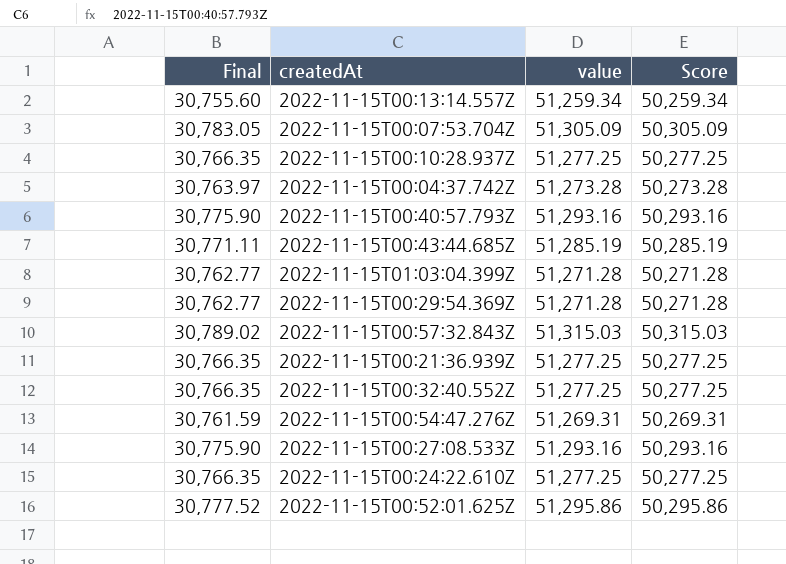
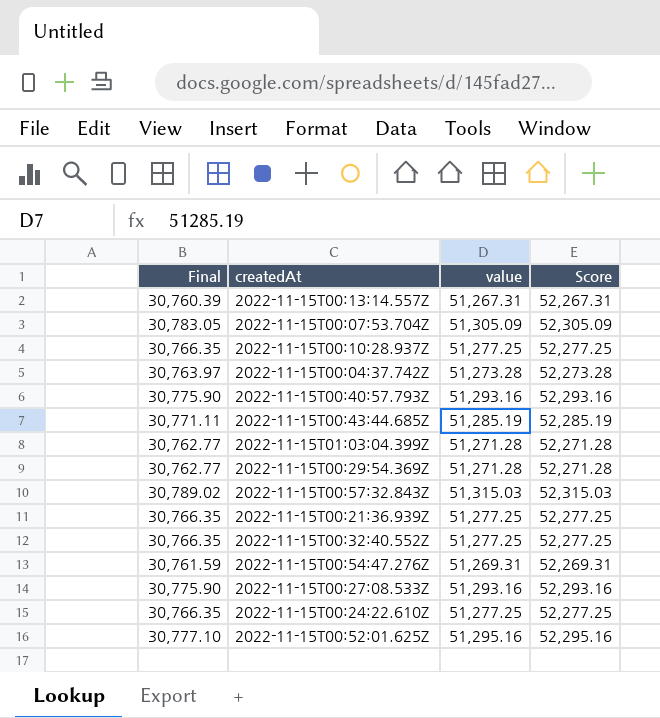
column Score | formula: [value] - 1000 -> [value] + 1000
2022-11-15T00:13:14.557Z | Final: 30,755.60 -> 30,760.39
2022-11-15T00:13:14.557Z | value: 51,259.34 -> 51,267.31
2022-11-15T00:52:01.625Z | Final: 30,777.52 -> 30,777.10
2022-11-15T00:52:01.625Z | value: 51,295.86 -> 51,295.16

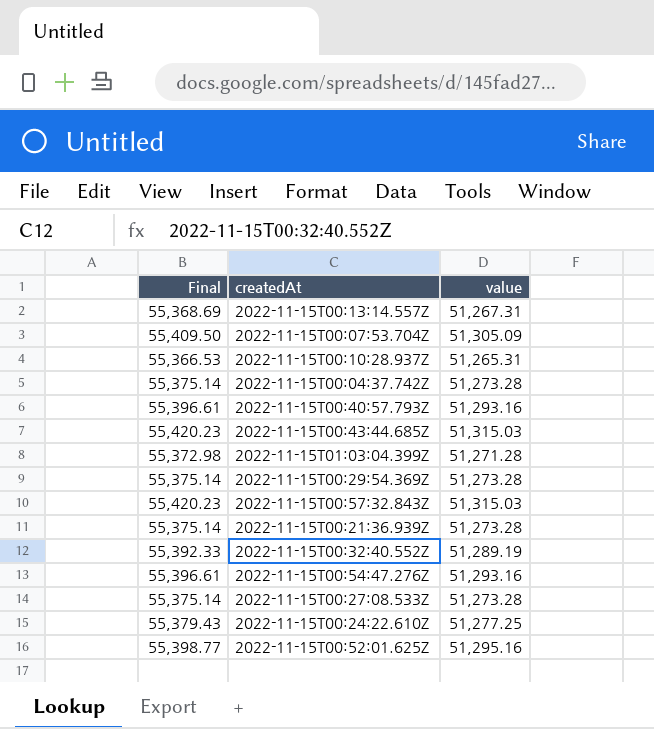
column Score | formula: [value] + 1000 -> none
column Final | formula: [value] * 0.6 -> [value] * 1.08
2022-11-15T00:10:28.937Z | value: 51,277.25 -> 51,265.31
2022-11-15T00:43:44.685Z | value: 51,285.19 -> 51,315.03
2022-11-15T00:29:54.369Z | value: 51,271.28 -> 51,273.28
2022-11-15T00:21:36.939Z | value: 51,277.25 -> 51,273.28
2022-11-15T00:32:40.552Z | value: 51,277.25 -> 51,289.19
2022-11-15T00:54:47.276Z | value: 51,269.31 -> 51,293.16
2022-11-15T00:27:08.533Z | value: 51,293.16 -> 51,273.28

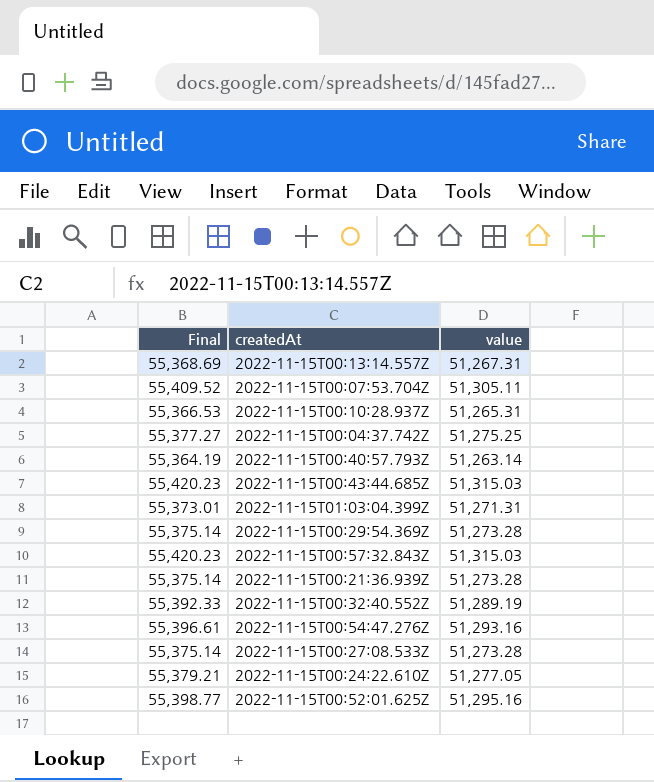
2022-11-15T00:07:53.704Z | Final: 55,409.50 -> 55,409.52
2022-11-15T00:07:53.704Z | value: 51,305.09 -> 51,305.11
2022-11-15T00:04:37.742Z | Final: 55,375.14 -> 55,377.27
2022-11-15T00:04:37.742Z | value: 51,273.28 -> 51,275.25
2022-11-15T00:40:57.793Z | Final: 55,396.61 -> 55,364.19
2022-11-15T00:40:57.793Z | value: 51,293.16 -> 51,263.14
2022-11-15T01:03:04.399Z | Final: 55,372.98 -> 55,373.01
2022-11-15T01:03:04.399Z | value: 51,271.28 -> 51,271.31
2022-11-15T00:24:22.610Z | Final: 55,379.43 -> 55,379.21
2022-11-15T00:24:22.610Z | value: 51,277.25 -> 51,277.05

